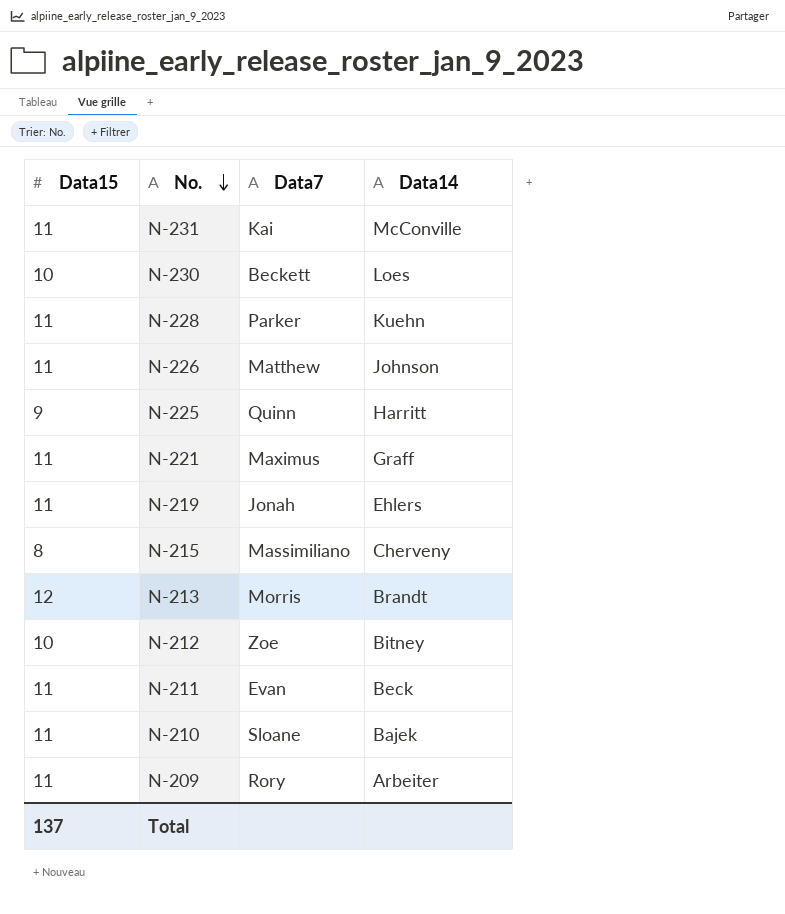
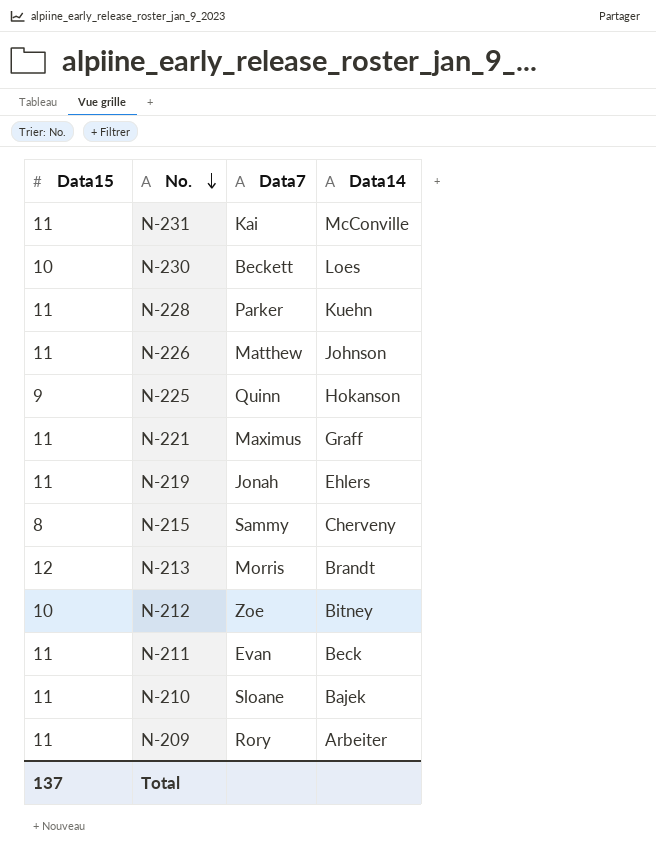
N-225 | Data14: Harritt -> Hokanson
N-215 | Data7: Massimiliano -> Sammy

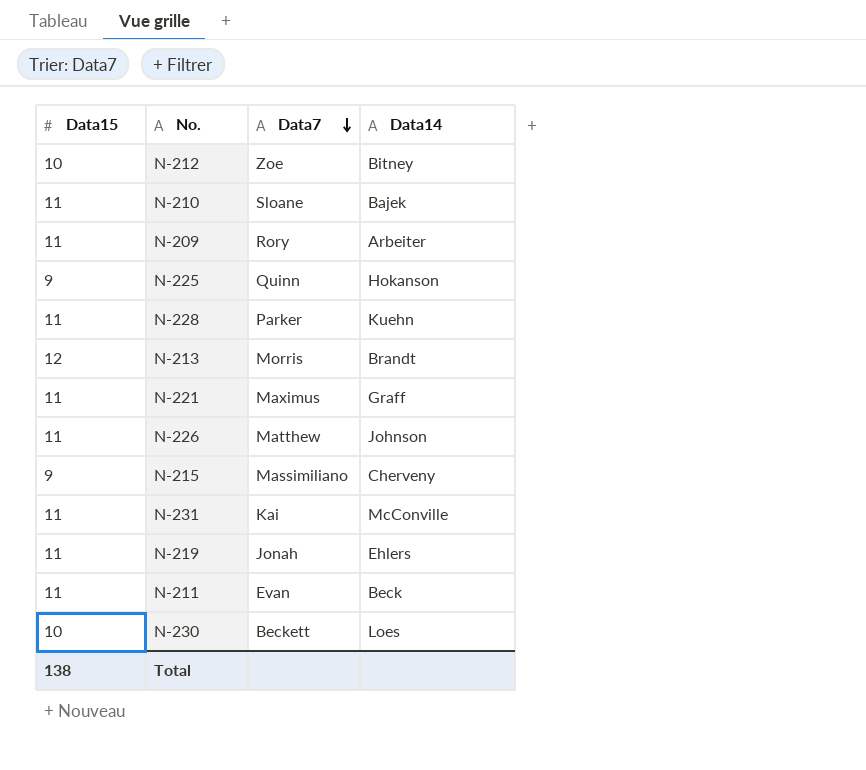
row order: No. descending -> Data7 descending
N-215 | Data15: 8 -> 9
N-215 | Data7: Sammy -> Massimiliano
Total | Data15: 137 -> 138

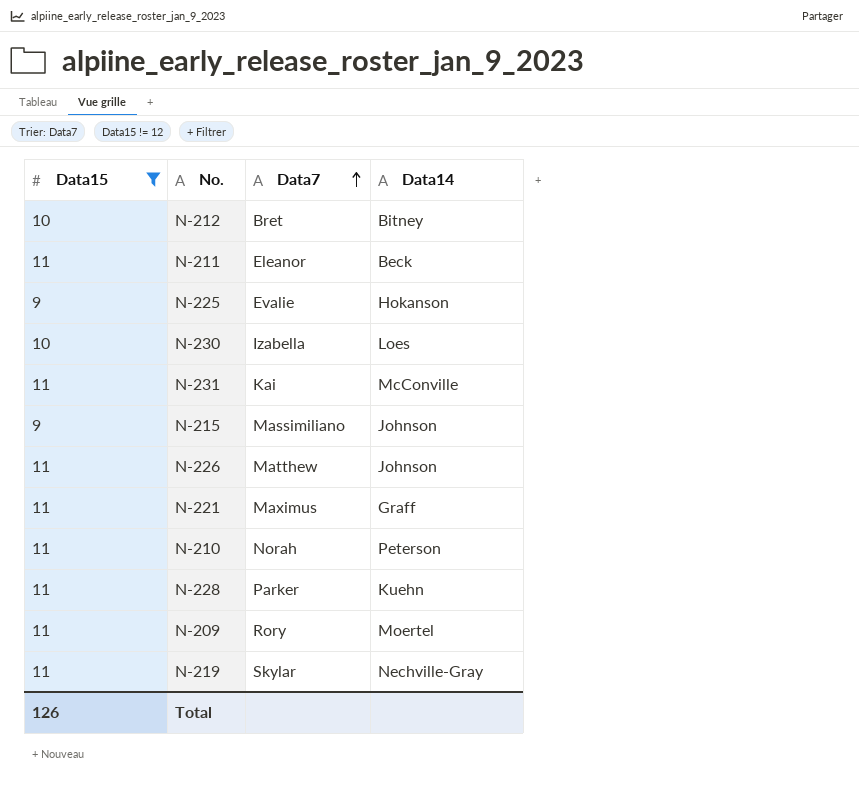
filter: none -> Data15 != 12
row order: Data7 descending -> Data7 ascending
N-212 | Data7: Zoe -> Bret
N-211 | Data7: Evan -> Eleanor
N-225 | Data7: Quinn -> Evalie
N-230 | Data7: Beckett -> Izabella
N-215 | Data14: Cherveny -> Johnson
N-210 | Data7: Sloane -> Norah
N-210 | Data14: Bajek -> Peterson
N-209 | Data14: Arbeiter -> Moertel
N-219 | Data7: Jonah -> Skylar
N-219 | Data14: Ehlers -> Nechville-Gray
Total | Data15: 138 -> 126

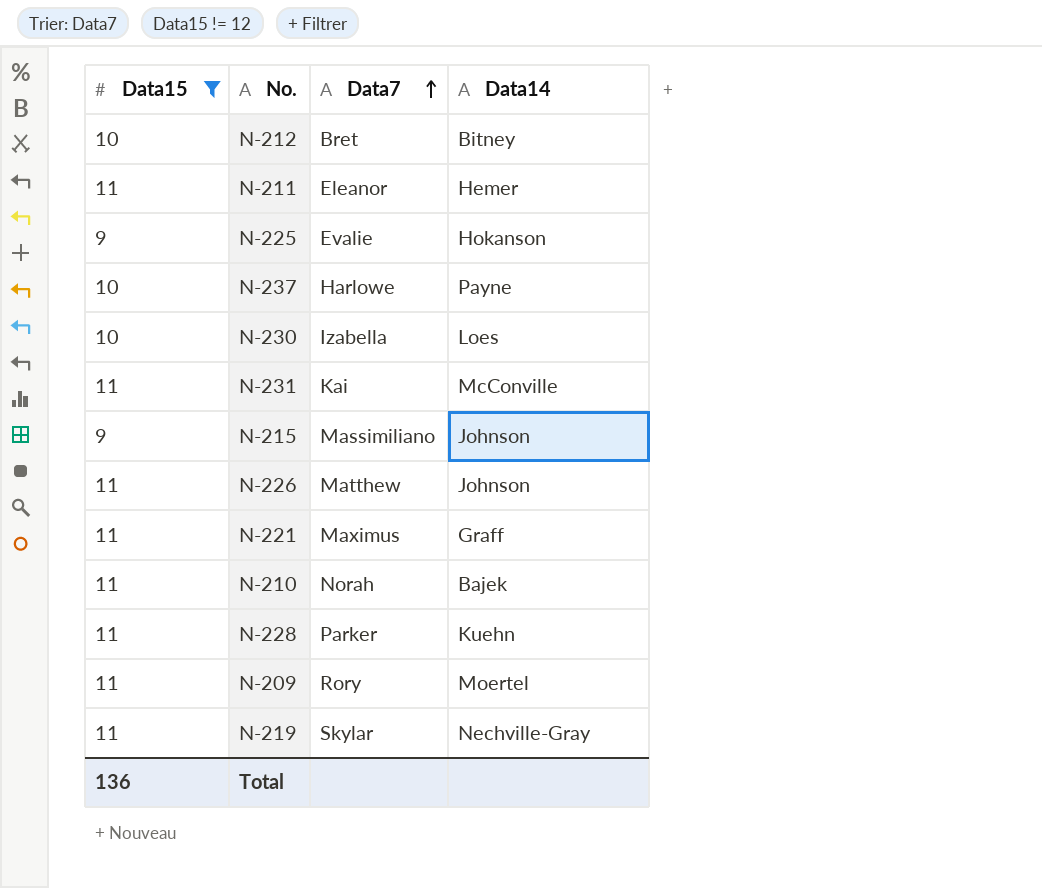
N-211 | Data14: Beck -> Hemer
row N-237: none -> 10 | Harlowe | Payne
N-210 | Data14: Peterson -> Bajek
Total | Data15: 126 -> 136

